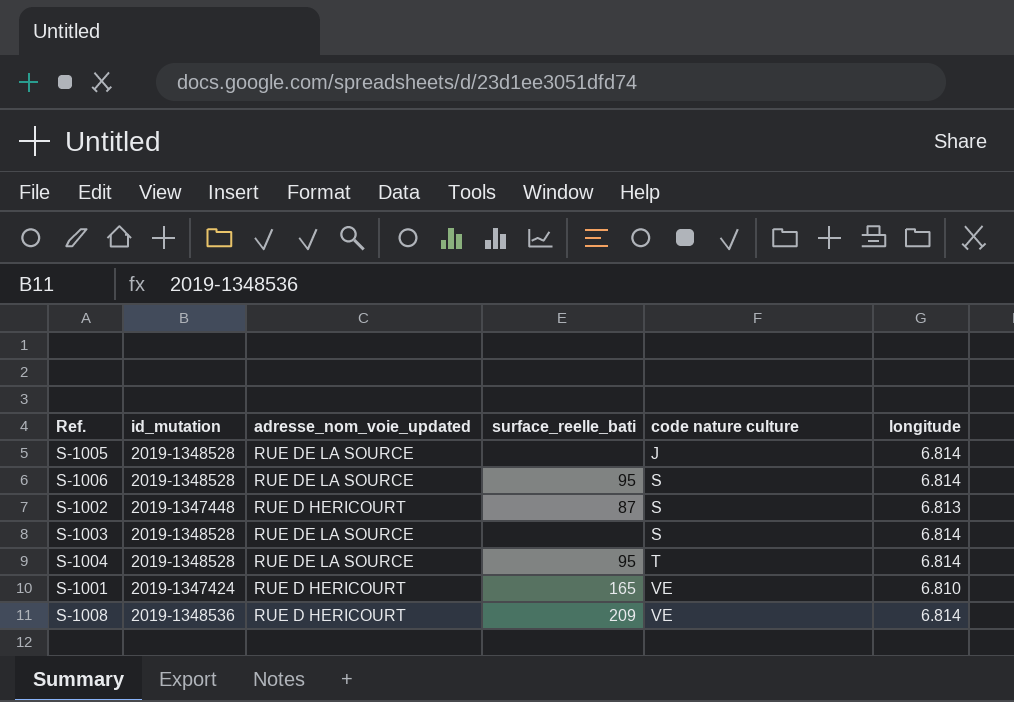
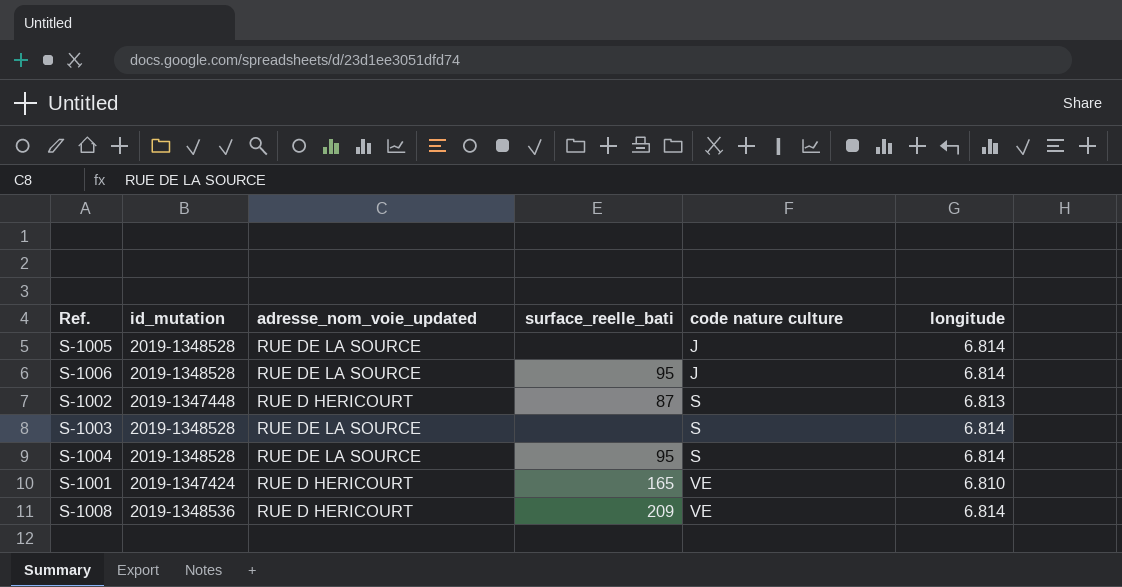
S-1006 | code nature culture: S -> J
S-1004 | code nature culture: T -> S

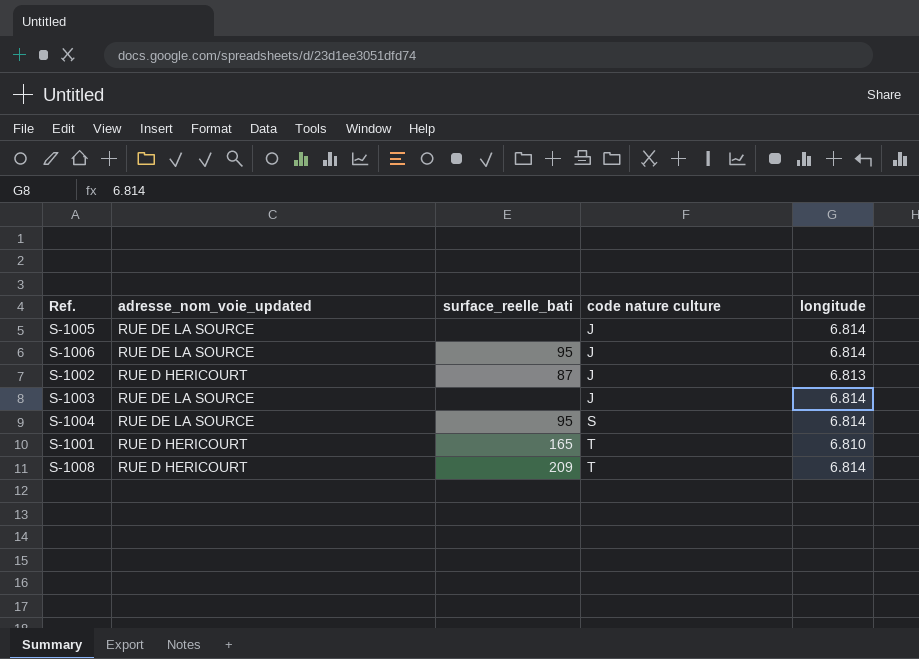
column id_mutation | position: 2 -> none
S-1002 | code nature culture: S -> J
S-1003 | code nature culture: S -> J
S-1001 | code nature culture: VE -> T
S-1008 | code nature culture: VE -> T

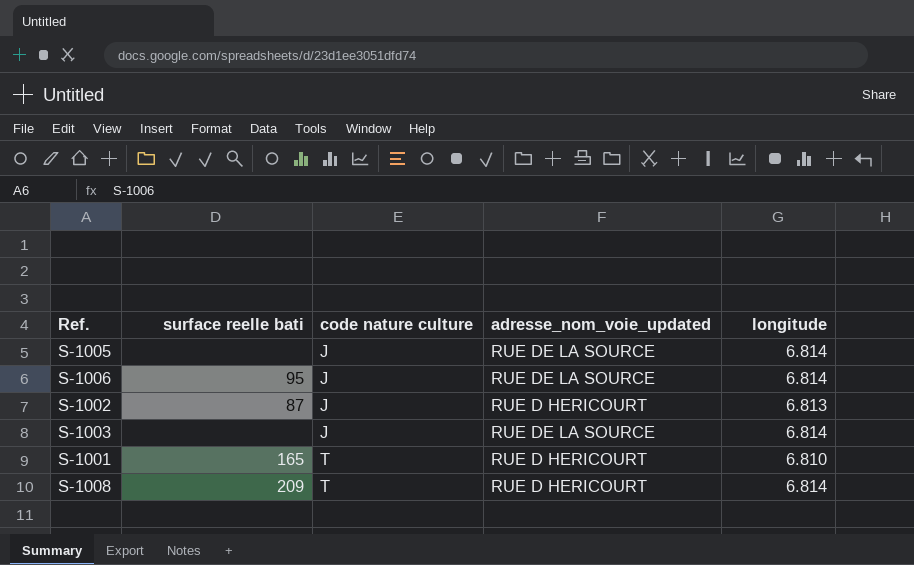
column name: surface_reelle_bati -> surface reelle bati
column adresse_nom_voie_updated | position: 2 -> 4
row S-1004: RUE DE LA SOURCE | 95 | S | 6.814 -> none

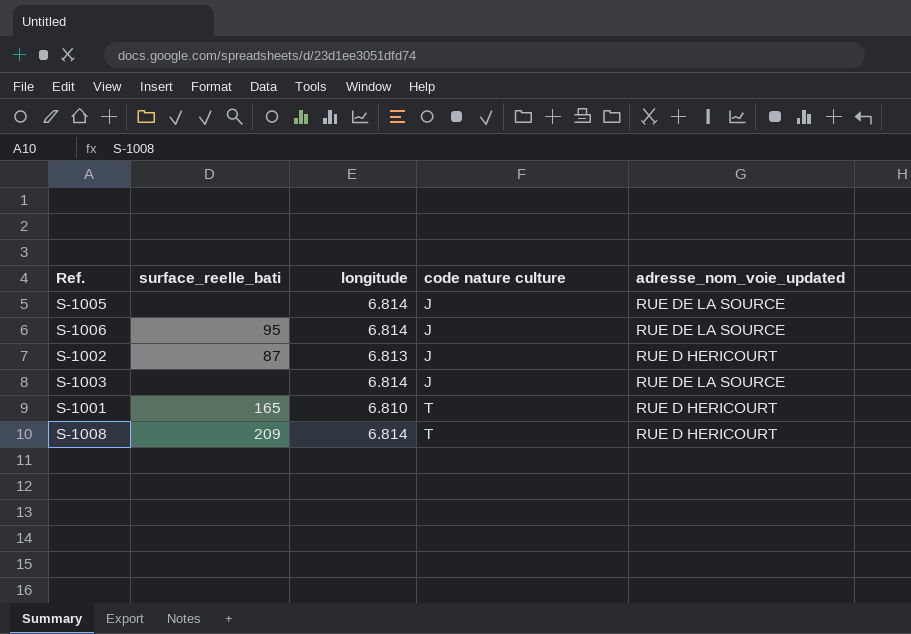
column name: surface reelle bati -> surface_reelle_bati
column longitude | position: 5 -> 3

